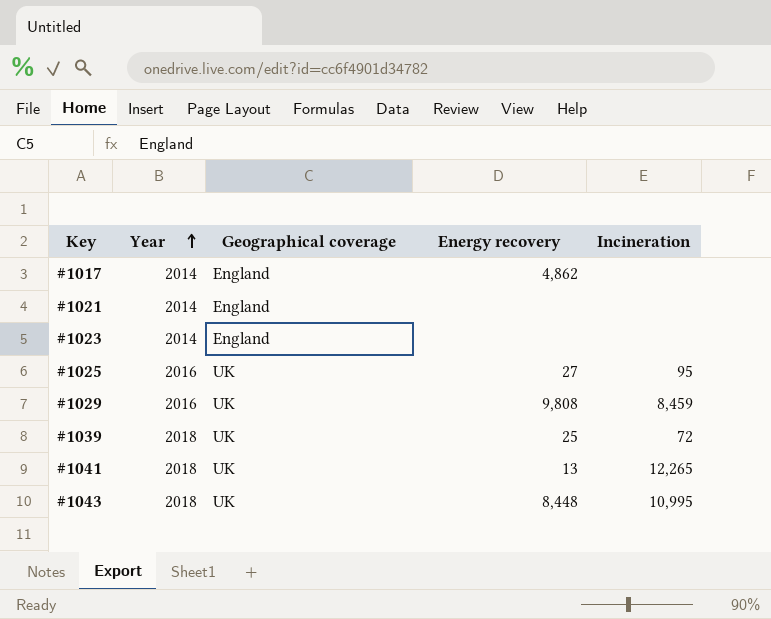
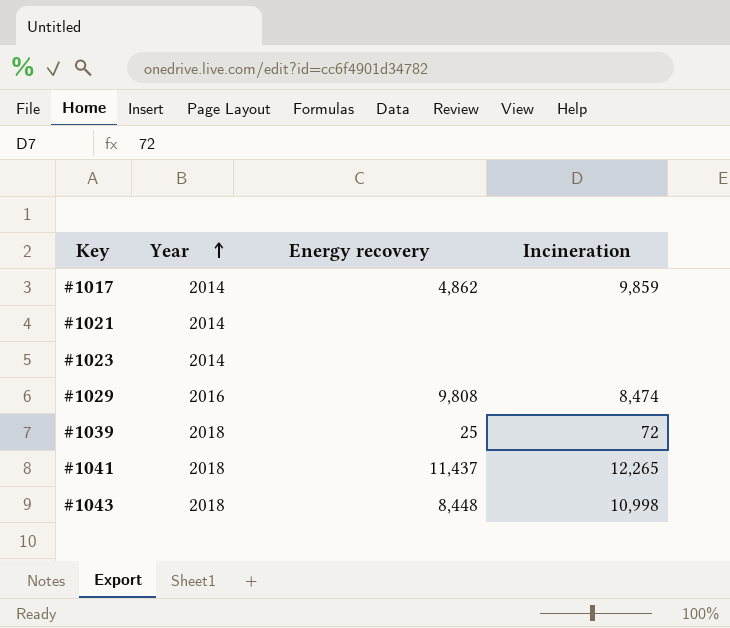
column Geographical coverage | position: 3 -> none
row #1025: 2016 | UK | 27 | 95 -> none
#1017 | Incineration: none -> 9,859
#1029 | Incineration: 8,459 -> 8,474
#1041 | Energy recovery: 13 -> 11,437
#1043 | Incineration: 10,995 -> 10,998

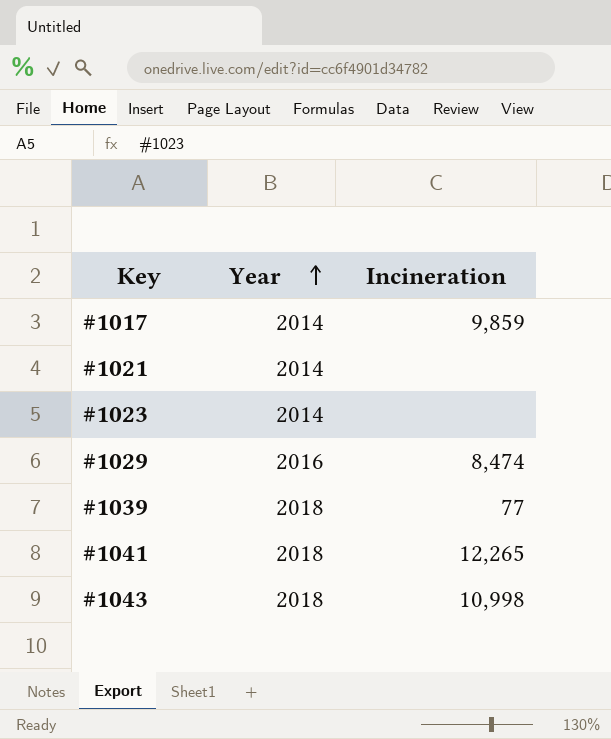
column Energy recovery | position: 3 -> none
#1039 | Incineration: 72 -> 77

